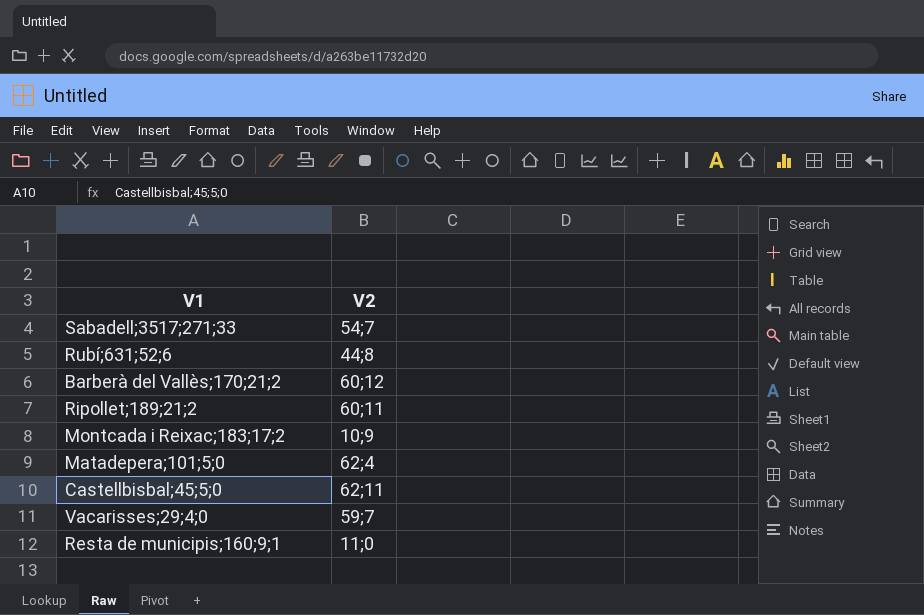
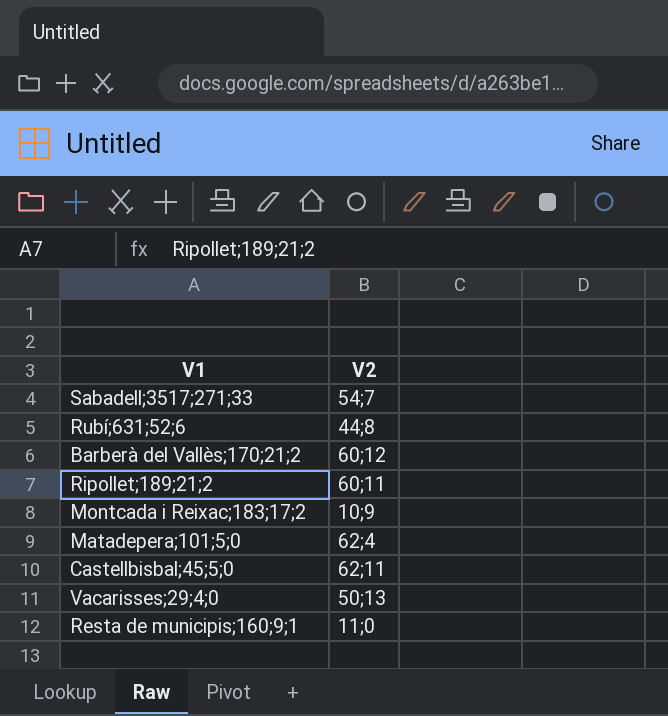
Vacarisses;29;4;0 | V2: 59;7 -> 50;13

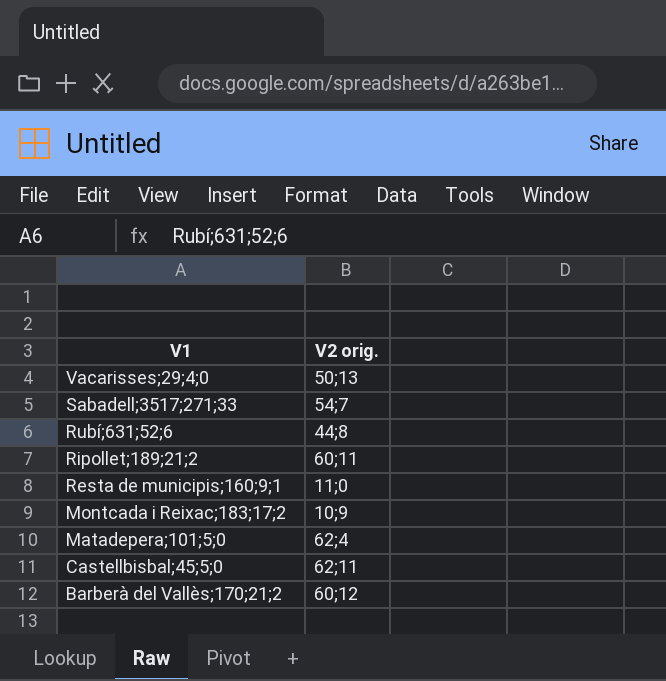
row order: none -> V1 descending
column name: V2 -> V2 orig.

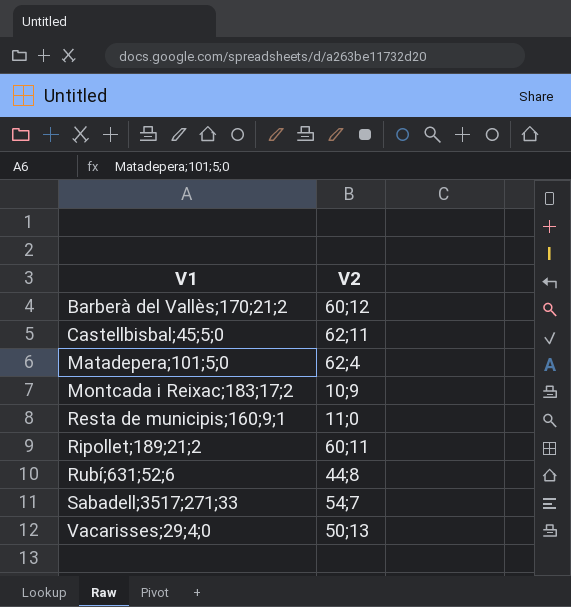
row order: V1 descending -> V1 ascending
column name: V2 orig. -> V2

